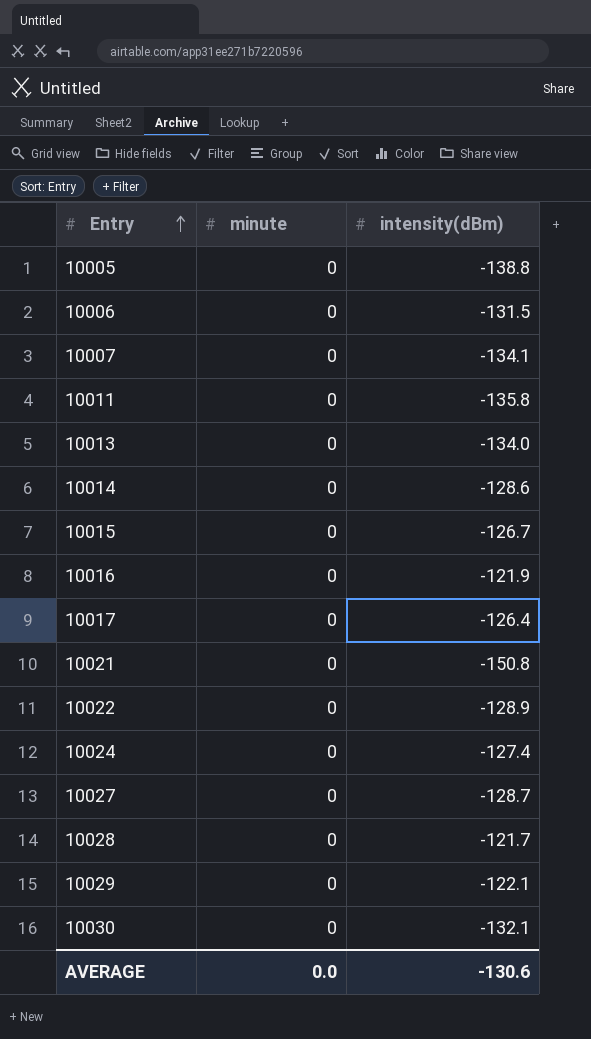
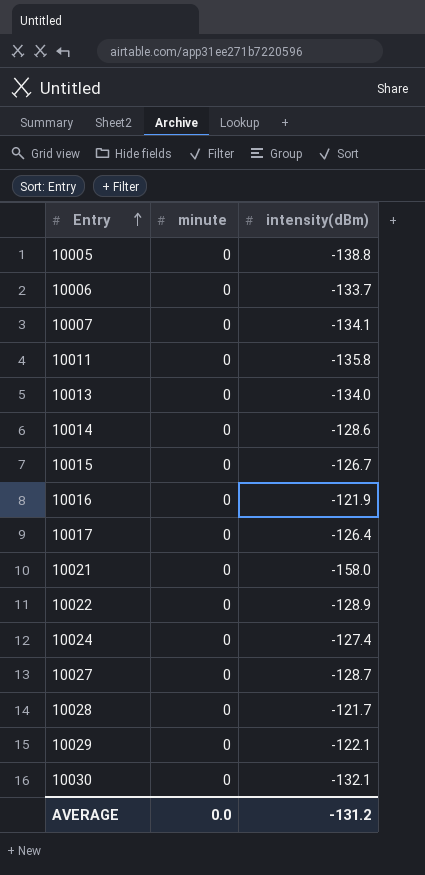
10006 | intensity(dBm): -131.5 -> -133.7
10021 | intensity(dBm): -150.8 -> -158.0
AVERAGE | intensity(dBm): -130.6 -> -131.2

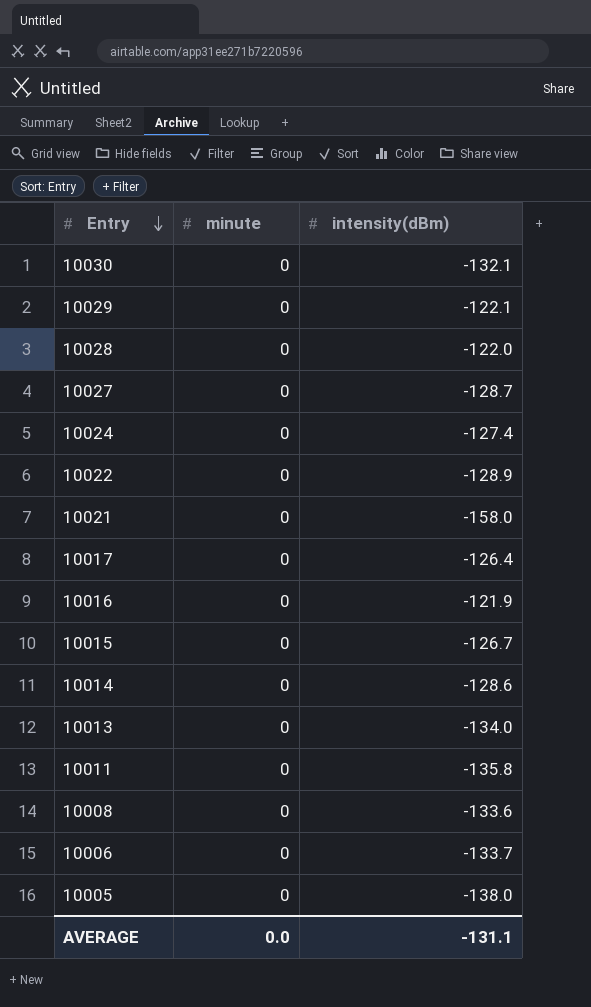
row order: Entry ascending -> Entry descending
row 10007: 0 | -134.1 -> none
10028 | intensity(dBm): -121.7 -> -122.0
row 10008: none -> 0 | -133.6
10005 | intensity(dBm): -138.8 -> -138.0
AVERAGE | intensity(dBm): -131.2 -> -131.1

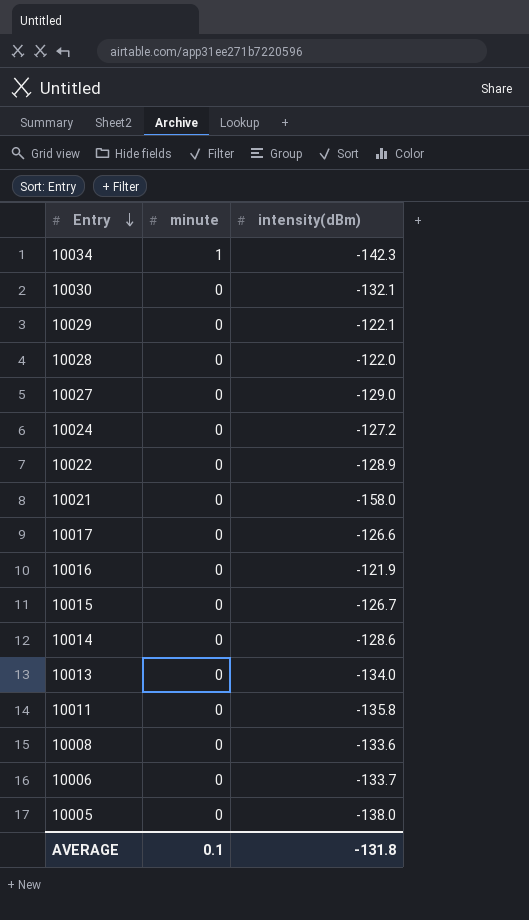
row 10034: none -> 1 | -142.3
10027 | intensity(dBm): -128.7 -> -129.0
10024 | intensity(dBm): -127.4 -> -127.2
10017 | intensity(dBm): -126.4 -> -126.6
AVERAGE | minute: 0.0 -> 0.1
AVERAGE | intensity(dBm): -131.1 -> -131.8

